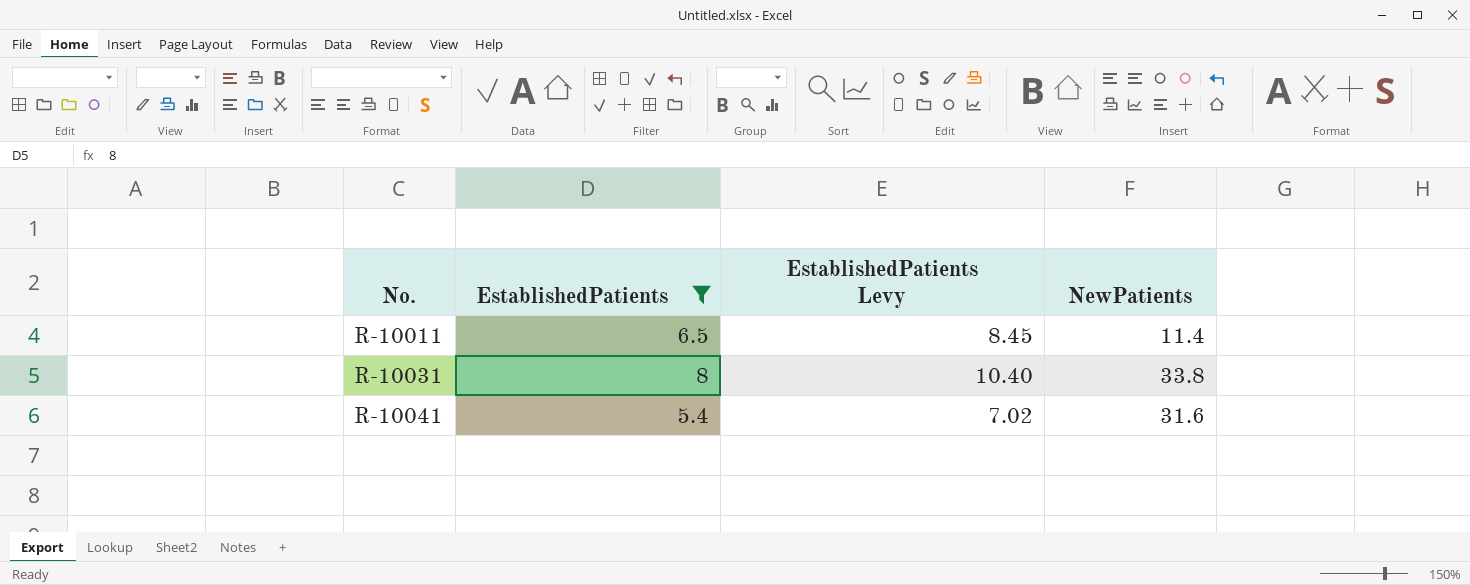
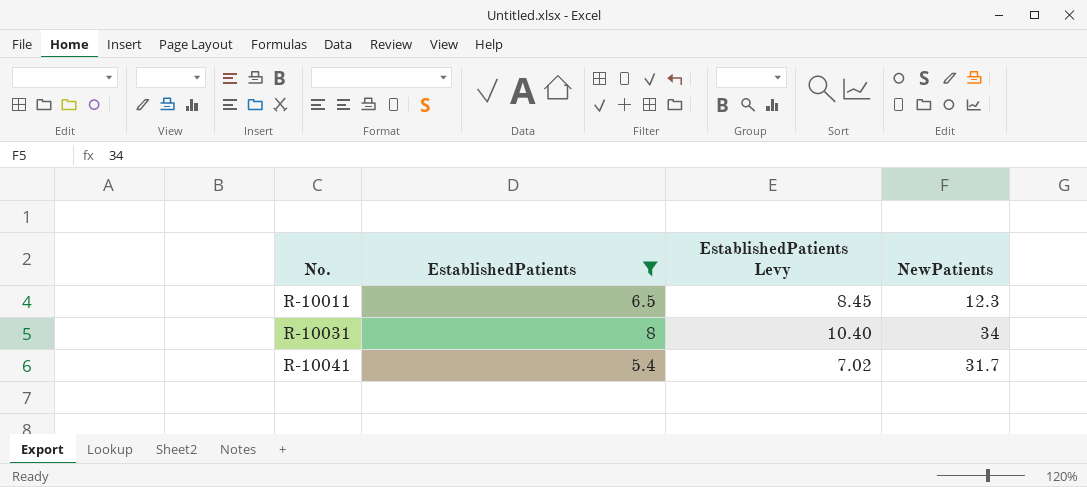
R-10011 | NewPatients: 11.4 -> 12.3
R-10031 | NewPatients: 33.8 -> 34
R-10041 | NewPatients: 31.6 -> 31.7

